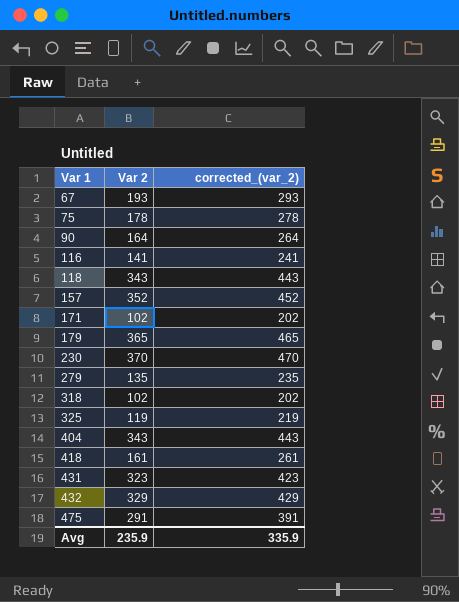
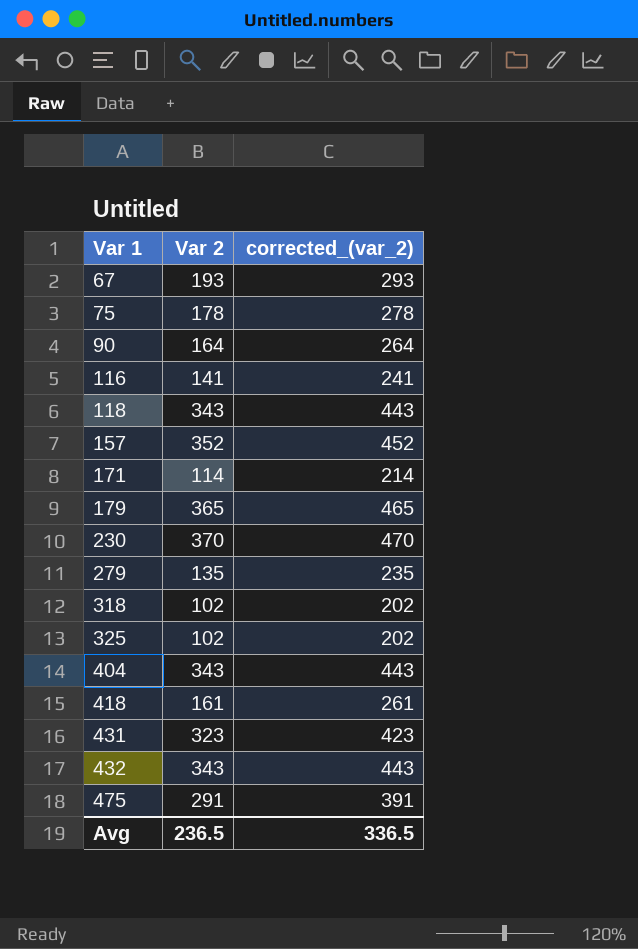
171 | Var 2: 102 -> 114
171 | corrected_(var_2): 202 -> 214
325 | Var 2: 119 -> 102
325 | corrected_(var_2): 219 -> 202
432 | Var 2: 329 -> 343
432 | corrected_(var_2): 429 -> 443
Avg | Var 2: 235.9 -> 236.5
Avg | corrected_(var_2): 335.9 -> 336.5

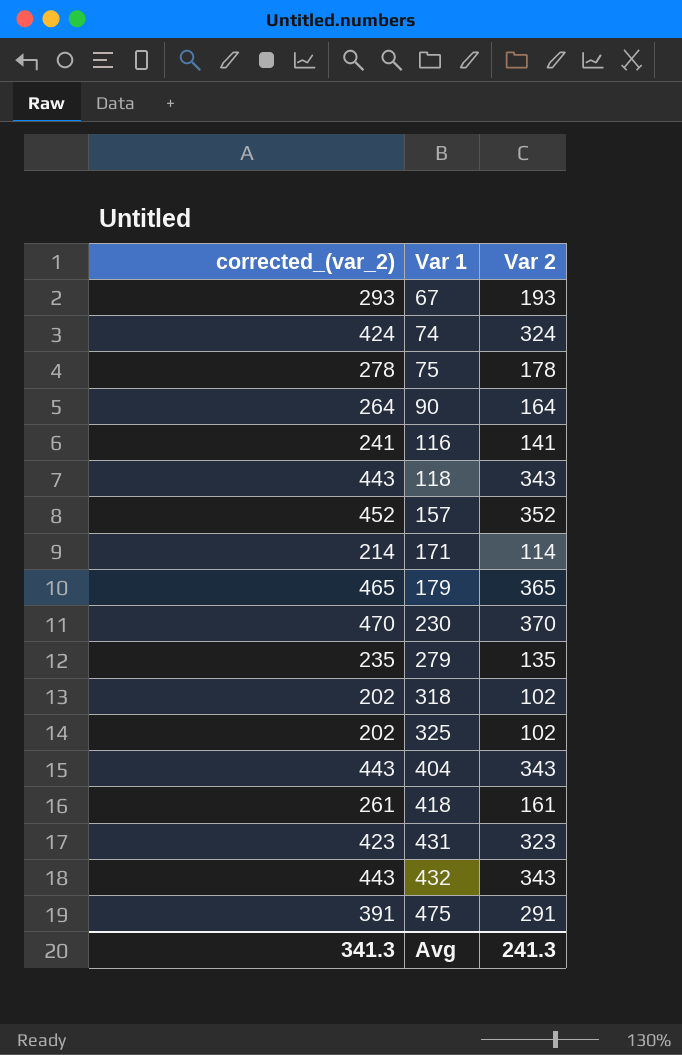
column corrected_(var_2) | position: 3 -> 1
row 74: none -> 424 | 324
Avg | corrected_(var_2): 336.5 -> 341.3
Avg | Var 2: 236.5 -> 241.3

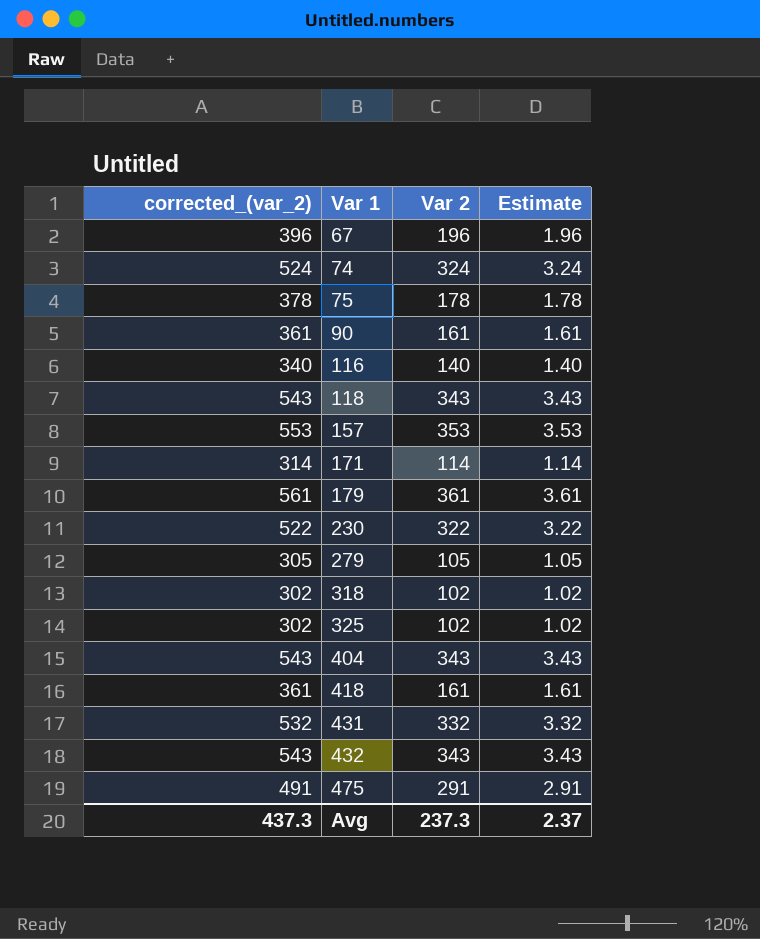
column corrected_(var_2) | formula: [Var 2] + 100 -> [Var 2] + 200
column Estimate | formula: none -> [Var 2] * 0.01
67 | Var 2: 193 -> 196
90 | Var 2: 164 -> 161
116 | Var 2: 141 -> 140
157 | Var 2: 352 -> 353
179 | Var 2: 365 -> 361
230 | Var 2: 370 -> 322
279 | Var 2: 135 -> 105
431 | Var 2: 323 -> 332
Avg | corrected_(var_2): 341.3 -> 437.3
Avg | Var 2: 241.3 -> 237.3

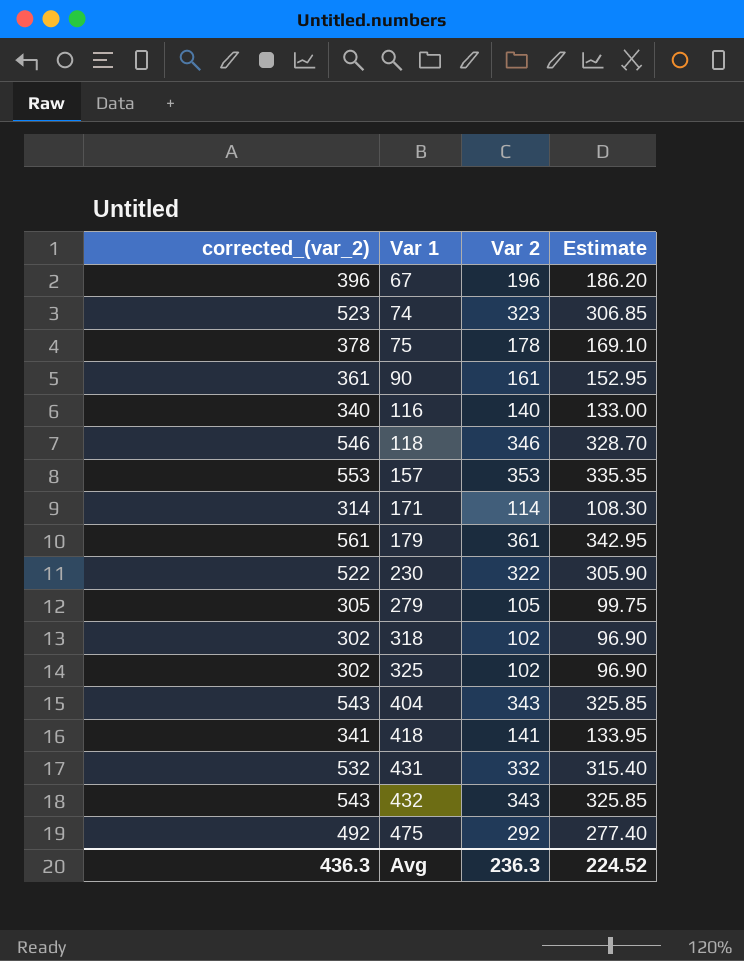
column Estimate | formula: [Var 2] * 0.01 -> [Var 2] * 0.95
74 | corrected_(var_2): 524 -> 523
74 | Var 2: 324 -> 323
118 | corrected_(var_2): 543 -> 546
118 | Var 2: 343 -> 346
418 | corrected_(var_2): 361 -> 341
418 | Var 2: 161 -> 141
475 | corrected_(var_2): 491 -> 492
475 | Var 2: 291 -> 292
Avg | corrected_(var_2): 437.3 -> 436.3
Avg | Var 2: 237.3 -> 236.3
Avg | Estimate: 2.37 -> 224.52

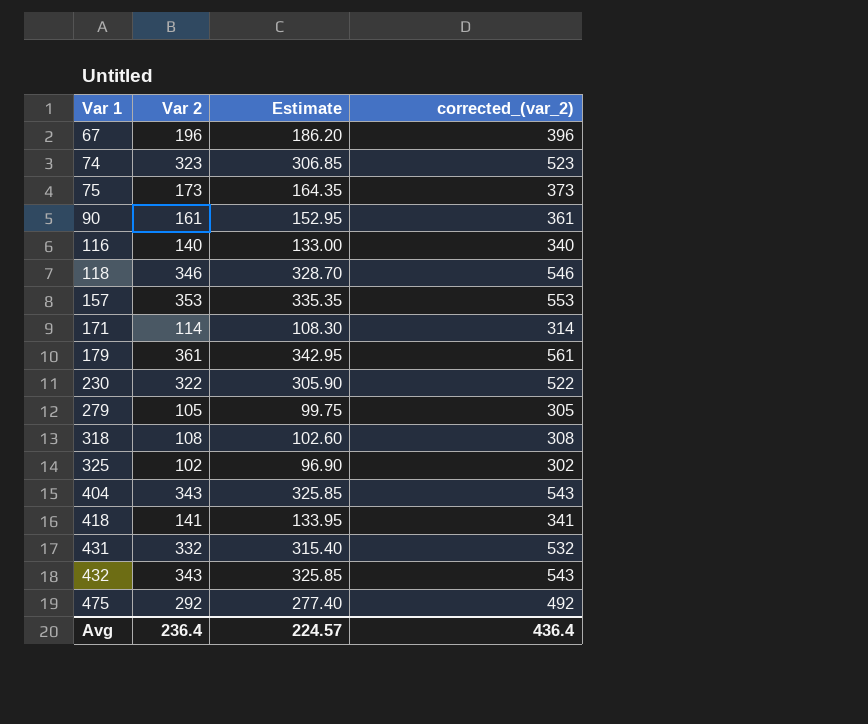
column corrected_(var_2) | position: 1 -> 4
75 | Var 2: 178 -> 173
75 | Estimate: 169.10 -> 164.35
75 | corrected_(var_2): 378 -> 373
318 | Var 2: 102 -> 108
318 | Estimate: 96.90 -> 102.60
318 | corrected_(var_2): 302 -> 308
Avg | Var 2: 236.3 -> 236.4
Avg | Estimate: 224.52 -> 224.57
Avg | corrected_(var_2): 436.3 -> 436.4

